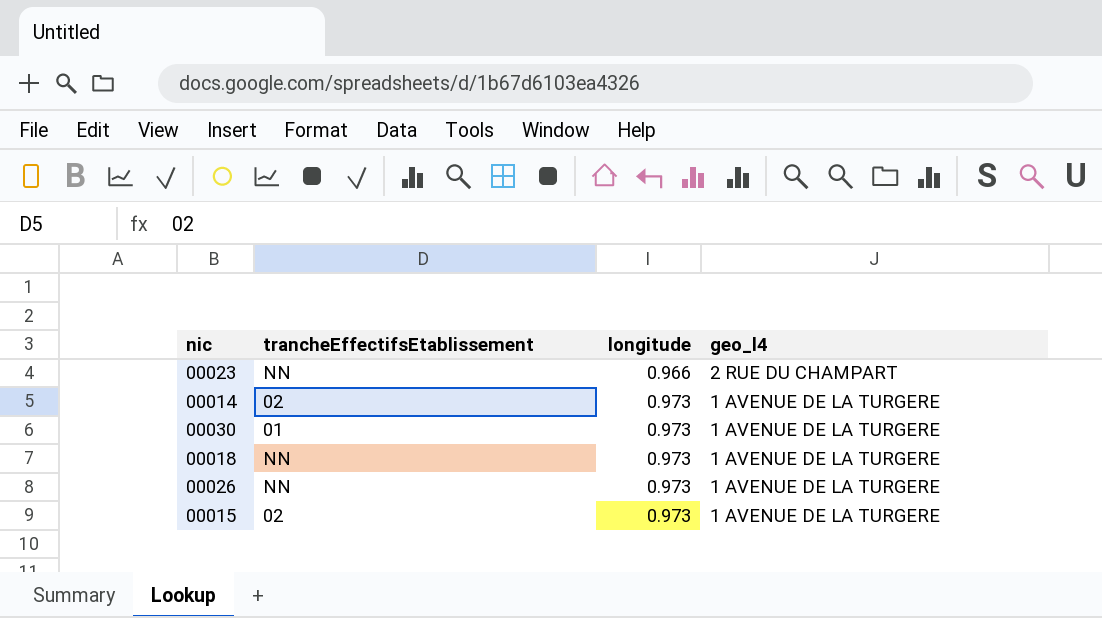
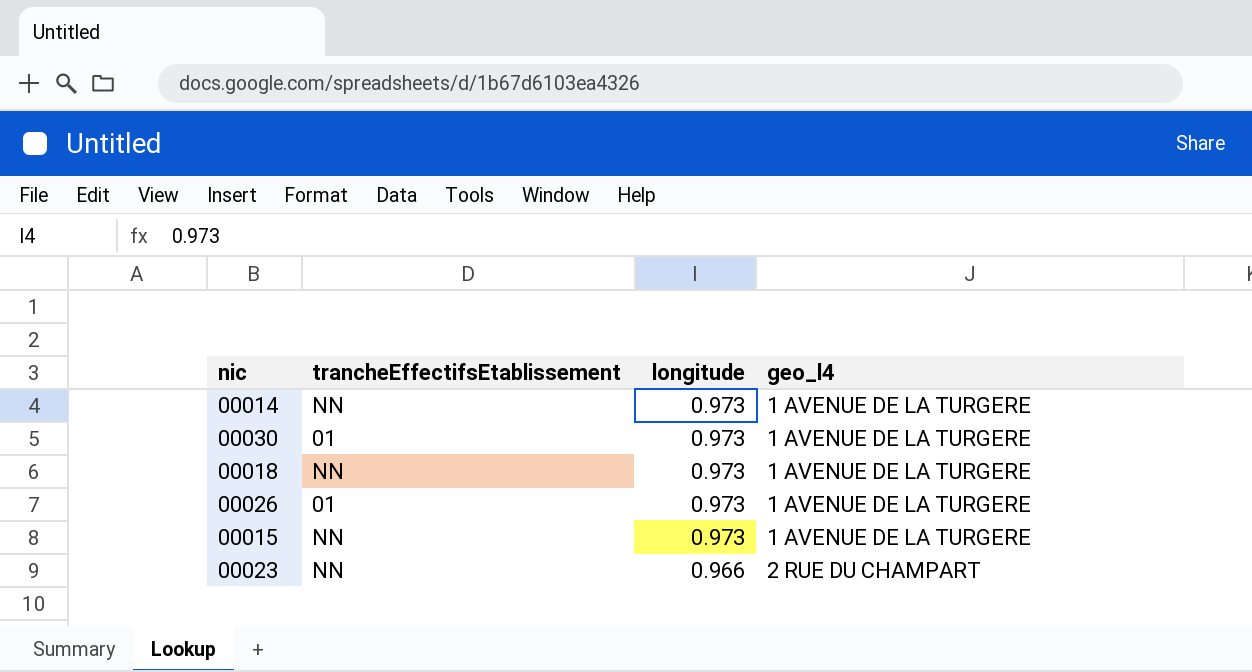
row order: longitude ascending -> longitude descending
00014 | trancheEffectifsEtablissement: 02 -> NN
00026 | trancheEffectifsEtablissement: NN -> 01
00015 | trancheEffectifsEtablissement: 02 -> NN

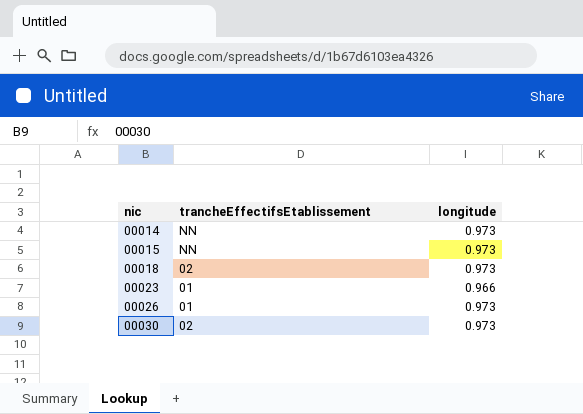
row order: longitude descending -> nic ascending
column geo_l4 | position: 4 -> none
00018 | trancheEffectifsEtablissement: NN -> 02
00023 | trancheEffectifsEtablissement: NN -> 01
00030 | trancheEffectifsEtablissement: 01 -> 02

